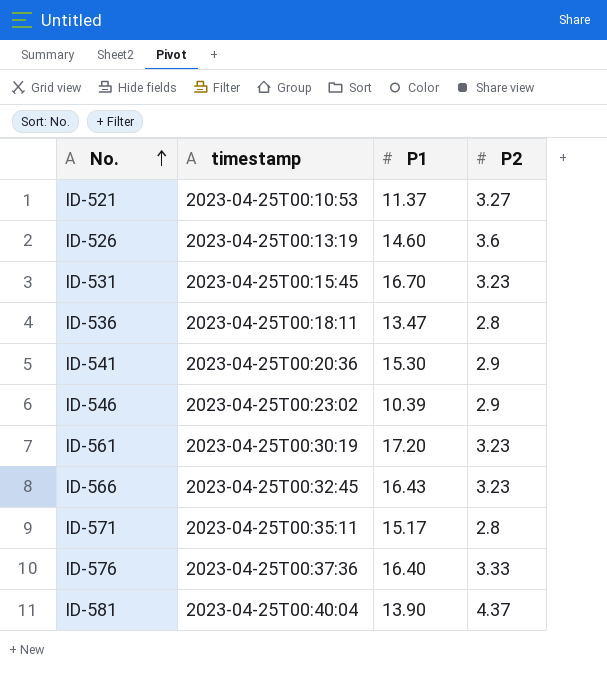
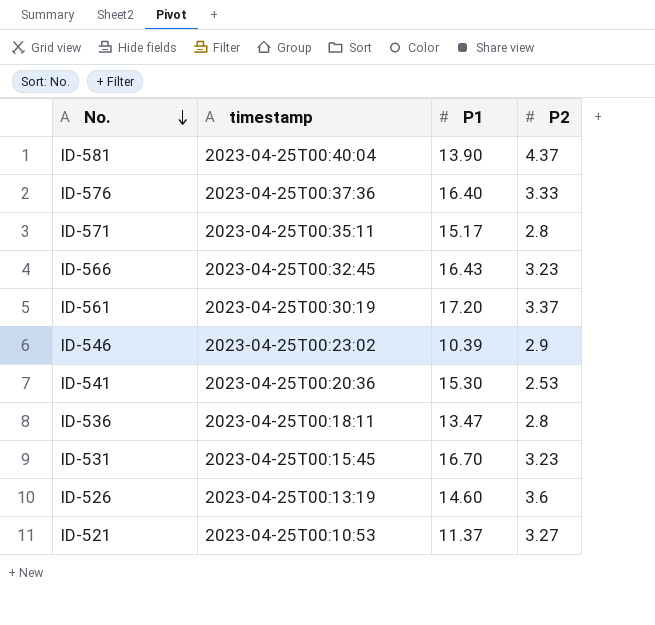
row order: No. ascending -> No. descending
ID-561 | P2: 3.23 -> 3.37
ID-541 | P2: 2.9 -> 2.53

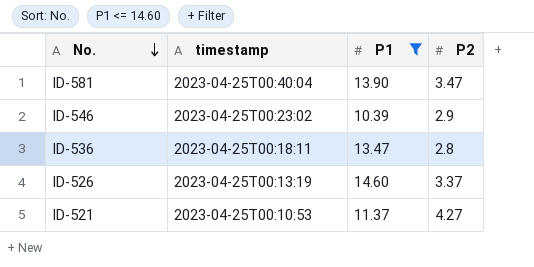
filter: none -> P1 <= 14.60
ID-581 | P2: 4.37 -> 3.47
ID-526 | P2: 3.6 -> 3.37
ID-521 | P2: 3.27 -> 4.27

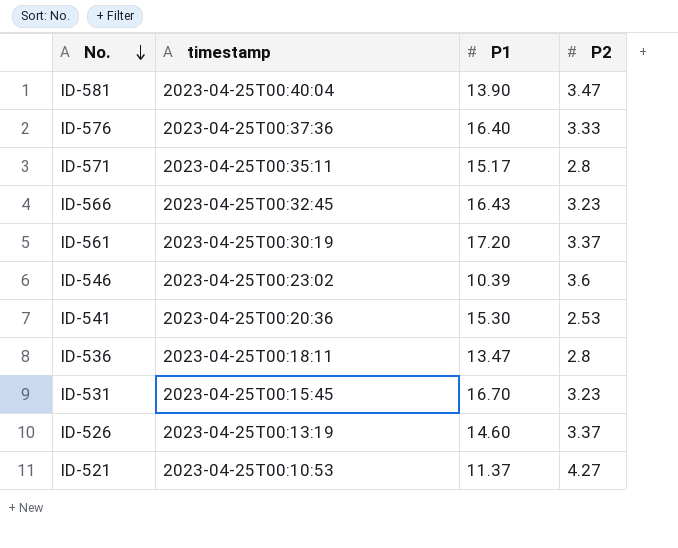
filter: P1 <= 14.60 -> none
ID-546 | P2: 2.9 -> 3.6

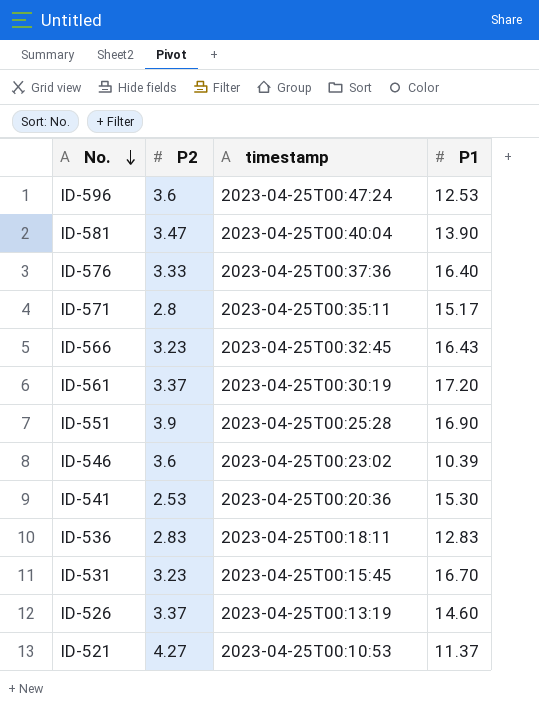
column P2 | position: 4 -> 2
row ID-596: none -> 3.6 | 2023-04-25T00:47:24 | 12.53
row ID-551: none -> 3.9 | 2023-04-25T00:25:28 | 16.90
ID-536 | P2: 2.8 -> 2.83
ID-536 | P1: 13.47 -> 12.83

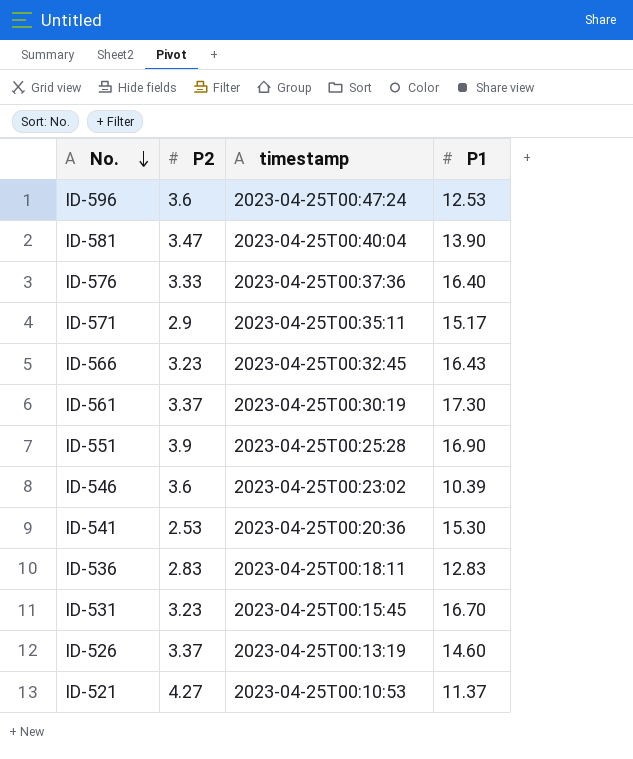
ID-571 | P2: 2.8 -> 2.9
ID-561 | P1: 17.20 -> 17.30

